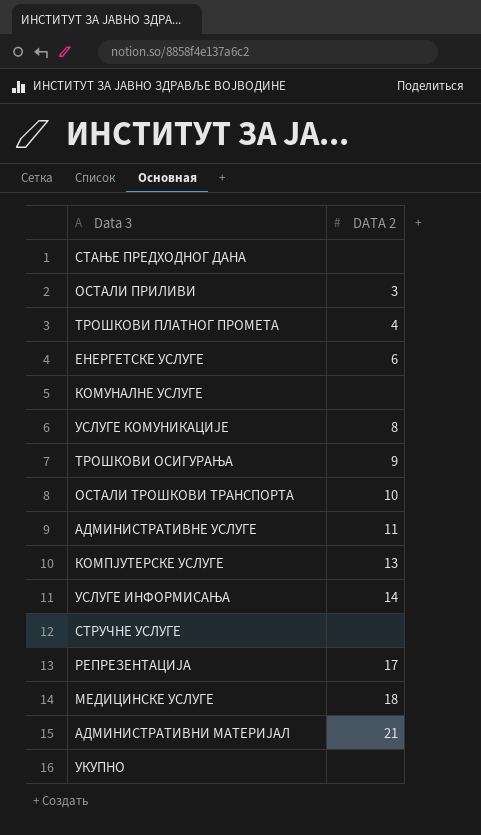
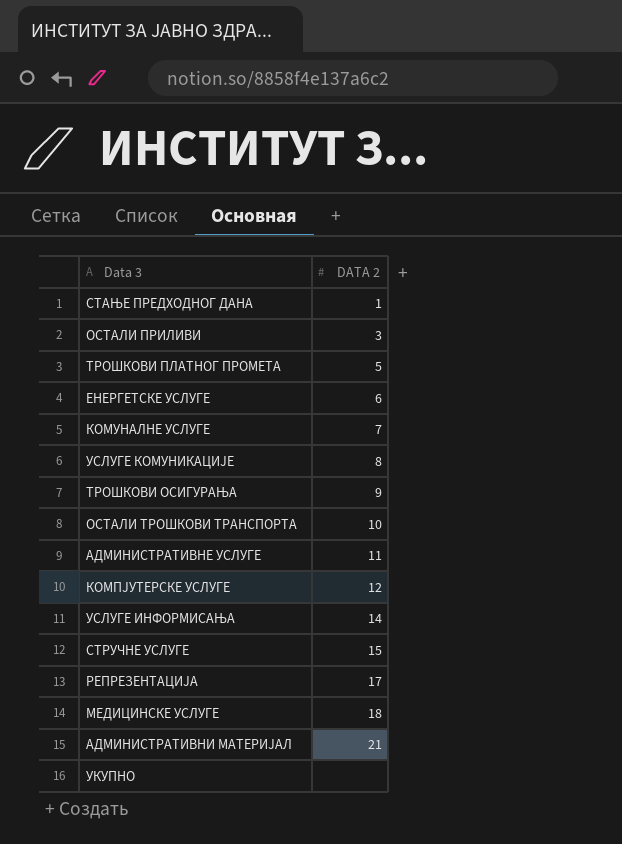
СТАЊЕ ПРЕДХОДНОГ ДАНА | DATA 2: none -> 1
ТРОШКОВИ ПЛАТНОГ ПРОМЕТА | DATA 2: 4 -> 5
КОМУНАЛНЕ УСЛУГЕ | DATA 2: none -> 7
КОМПЈУТЕРСКЕ УСЛУГЕ | DATA 2: 13 -> 12
СТРУЧНЕ УСЛУГЕ | DATA 2: none -> 15

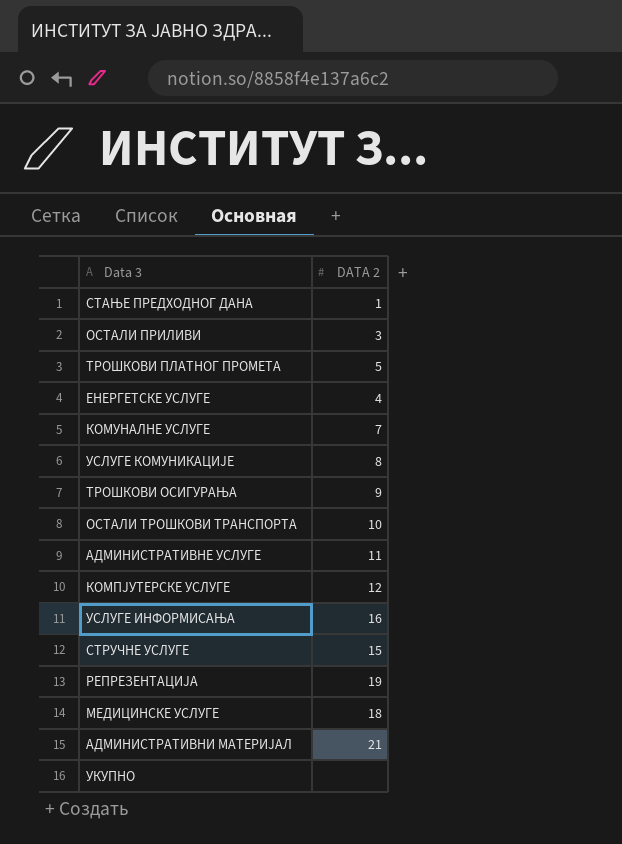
ЕНЕРГЕТСКЕ УСЛУГЕ | DATA 2: 6 -> 4
УСЛУГЕ ИНФОРМИСАЊА | DATA 2: 14 -> 16
РЕПРЕЗЕНТАЦИЈА | DATA 2: 17 -> 19

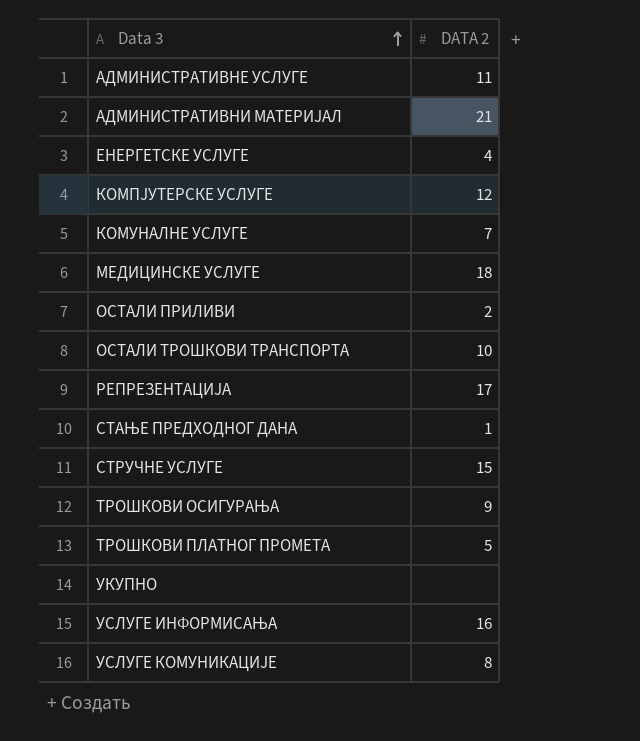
row order: none -> Data 3 ascending
ОСТАЛИ ПРИЛИВИ | DATA 2: 3 -> 2
РЕПРЕЗЕНТАЦИЈА | DATA 2: 19 -> 17

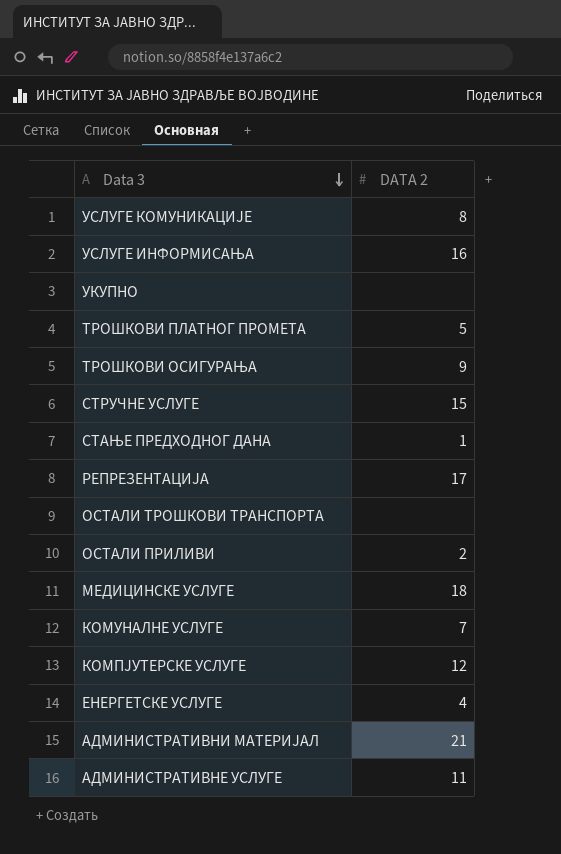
row order: Data 3 ascending -> Data 3 descending
ОСТАЛИ ТРОШКОВИ ТРАНСПОРТА | DATA 2: 10 -> none

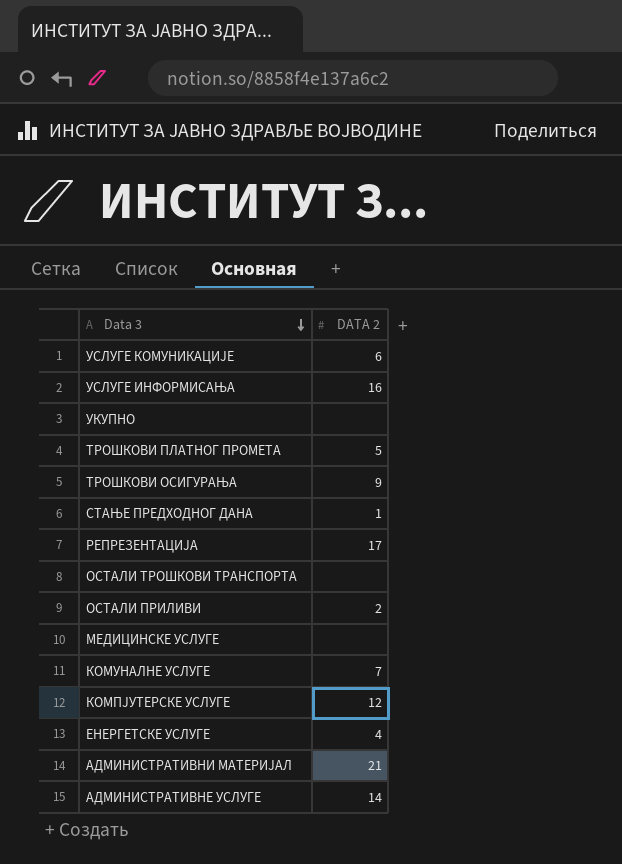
row СТРУЧНЕ УСЛУГЕ: 15 -> none
УСЛУГЕ КОМУНИКАЦИЈЕ | DATA 2: 8 -> 6
МЕДИЦИНСКЕ УСЛУГЕ | DATA 2: 18 -> none
АДМИНИСТРАТИВНЕ УСЛУГЕ | DATA 2: 11 -> 14

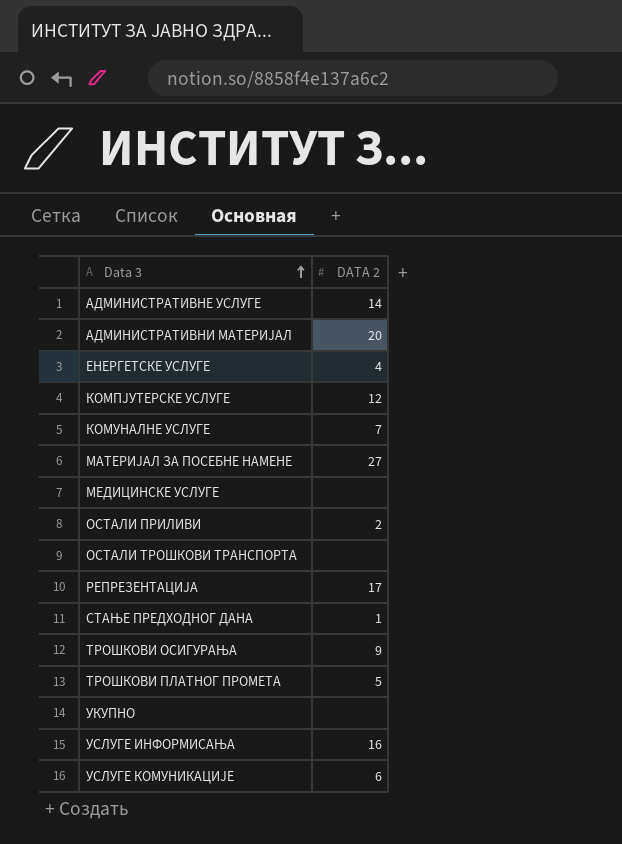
row order: Data 3 descending -> Data 3 ascending
АДМИНИСТРАТИВНИ МАТЕРИЈАЛ | DATA 2: 21 -> 20
row МАТЕРИЈАЛ ЗА ПОСЕБНЕ НАМЕНЕ: none -> 27

